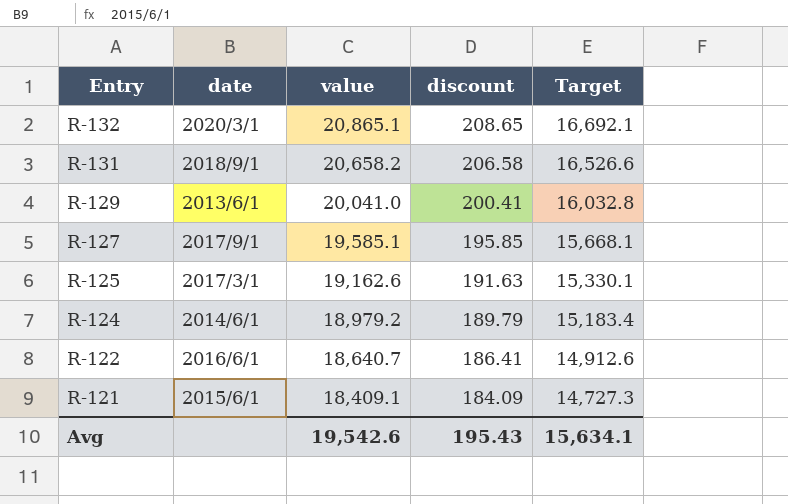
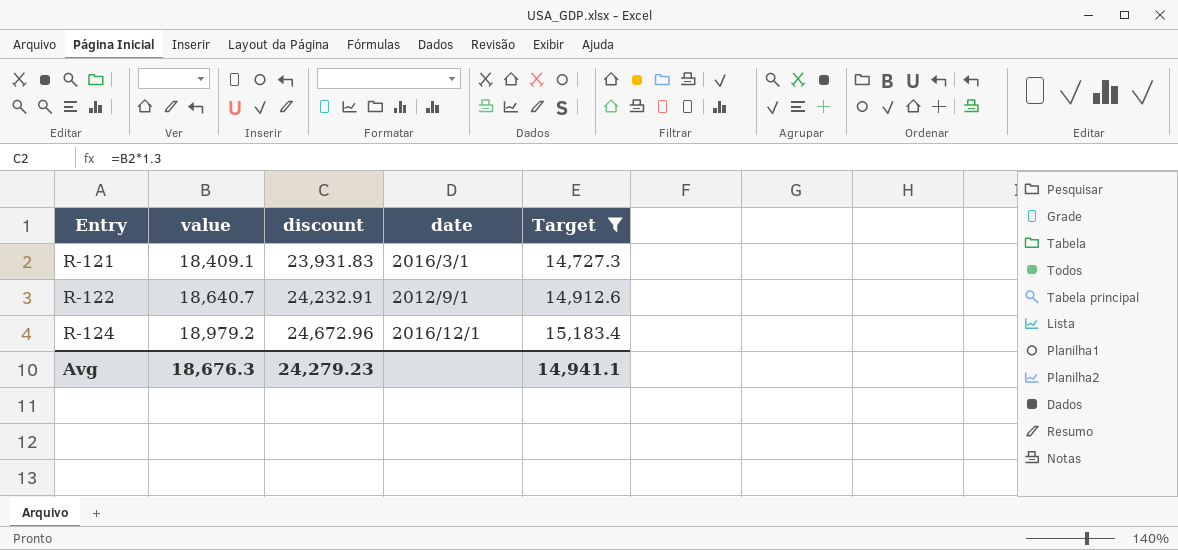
filter: none -> Target <= 15,183.4
row order: Entry descending -> Entry ascending
column discount | formula: [value] * 0.01 -> [value] * 1.3
column date | position: 2 -> 4
R-121 | date: 2015/6/1 -> 2016/3/1
R-122 | date: 2016/6/1 -> 2012/9/1
R-124 | date: 2014/6/1 -> 2016/12/1
Avg | value: 19,542.6 -> 18,676.3
Avg | discount: 195.43 -> 24,279.23
Avg | Target: 15,634.1 -> 14,941.1

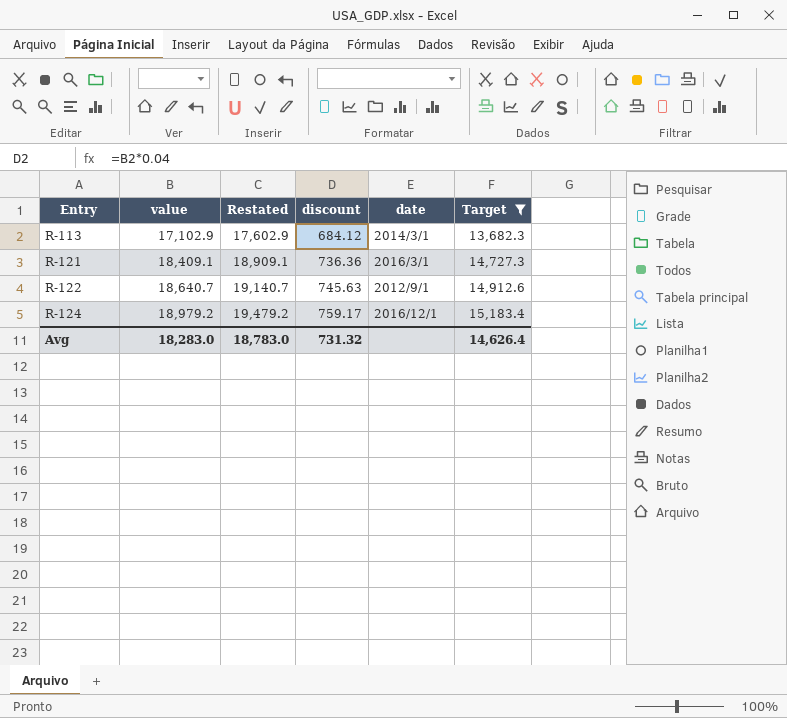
column Restated | formula: none -> [value] + 500
column discount | formula: [value] * 1.3 -> [value] * 0.04
row R-113: none -> 17,102.9 | 17,602.9 | 684.12 | 2014/3/1 | 13,682.3
Avg | value: 18,676.3 -> 18,283.0
Avg | discount: 24,279.23 -> 731.32
Avg | Target: 14,941.1 -> 14,626.4

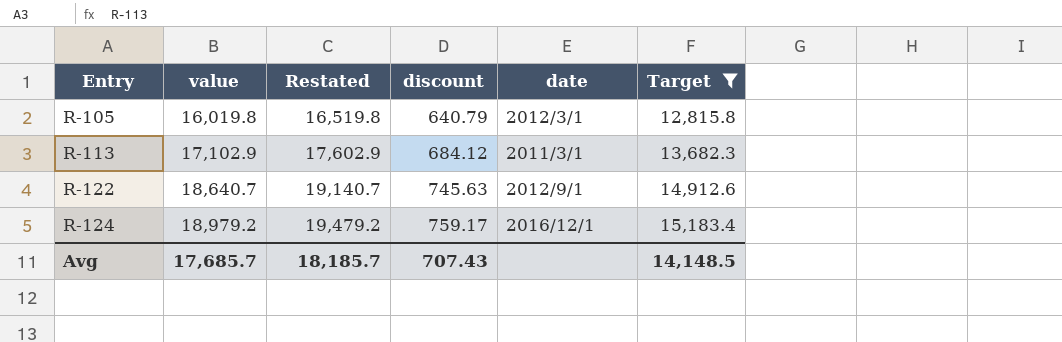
row R-121: 18,409.1 | 18,909.1 | 736.36 | 2016/3/1 | 14,727.3 -> none
row R-105: none -> 16,019.8 | 16,519.8 | 640.79 | 2012/3/1 | 12,815.8
R-113 | date: 2014/3/1 -> 2011/3/1
Avg | value: 18,283.0 -> 17,685.7
Avg | Restated: 18,783.0 -> 18,185.7
Avg | discount: 731.32 -> 707.43
Avg | Target: 14,626.4 -> 14,148.5

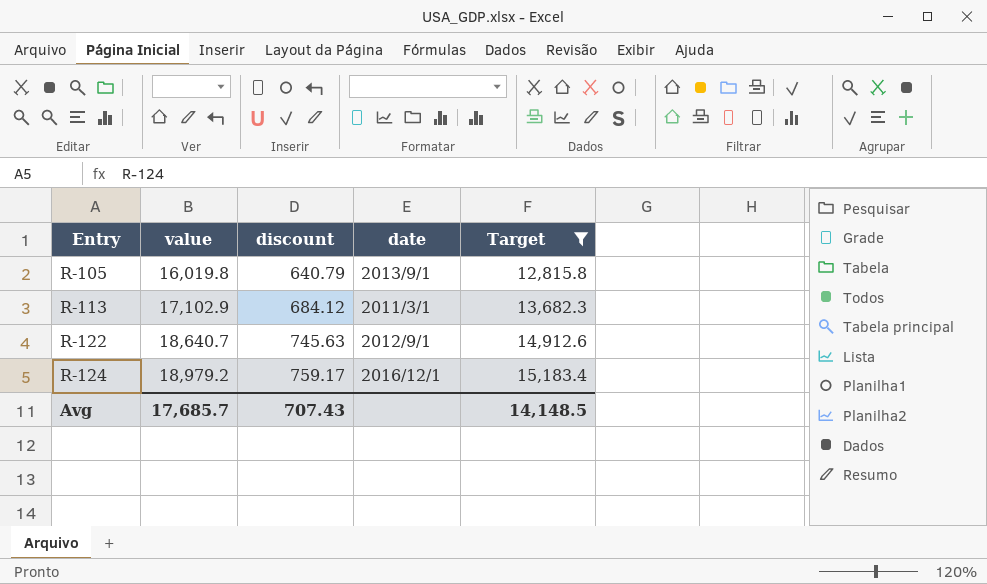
column Restated | formula: [value] + 500 -> none
R-105 | date: 2012/3/1 -> 2013/9/1

